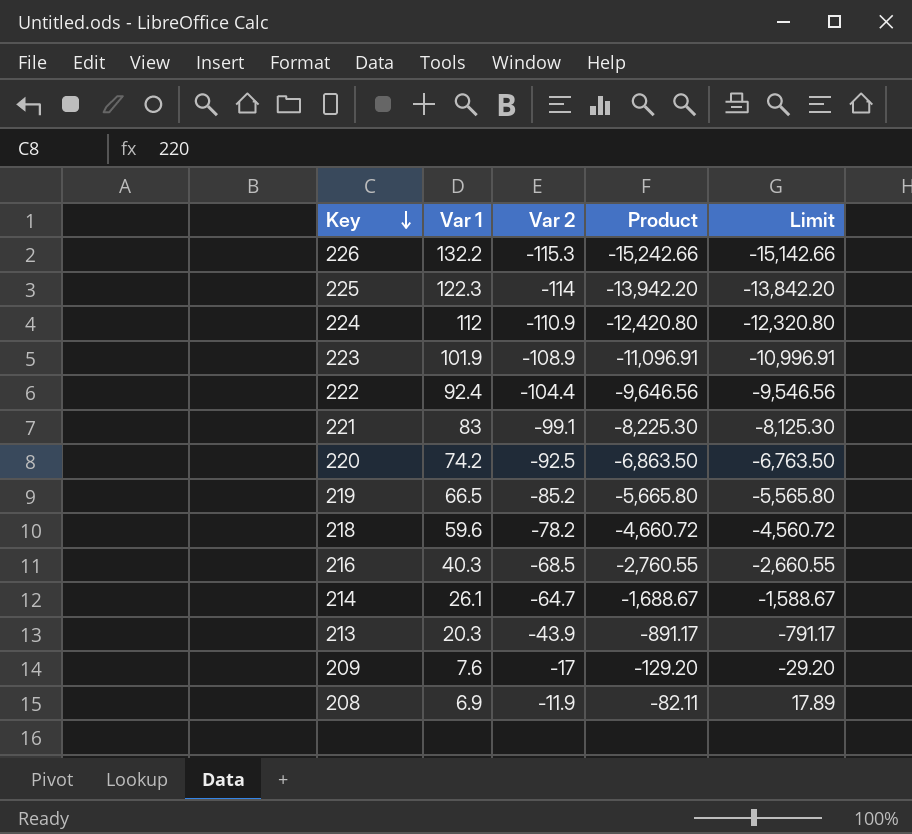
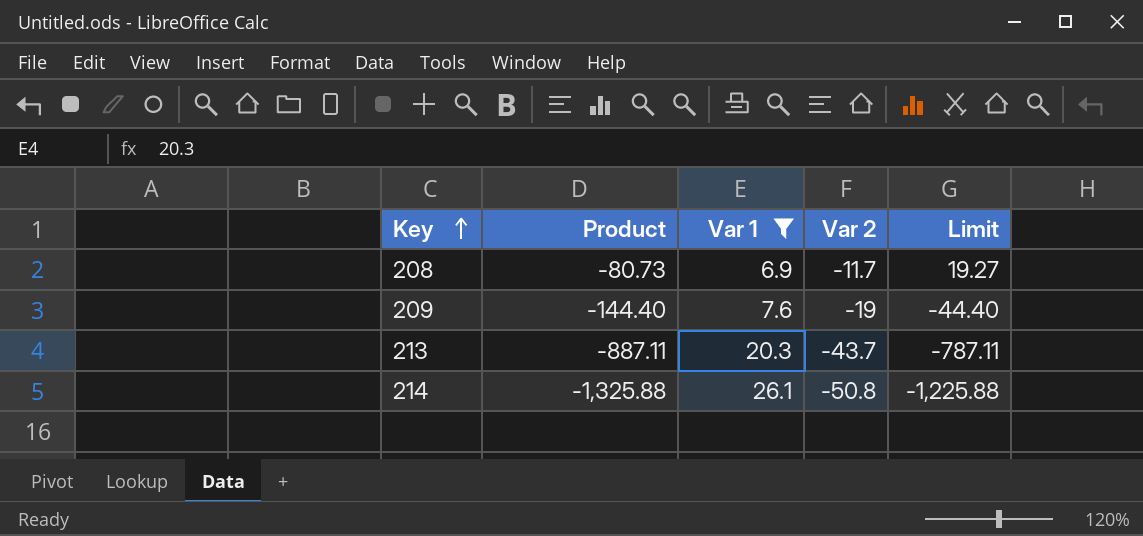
filter: none -> Var 1 <= 26.1
row order: Key descending -> Key ascending
column Product | position: 4 -> 2
208 | Product: -82.11 -> -80.73
208 | Var 2: -11.9 -> -11.7
208 | Limit: 17.89 -> 19.27
209 | Product: -129.20 -> -144.40
209 | Var 2: -17 -> -19
209 | Limit: -29.20 -> -44.40
213 | Product: -891.17 -> -887.11
213 | Var 2: -43.9 -> -43.7
213 | Limit: -791.17 -> -787.11
214 | Product: -1,688.67 -> -1,325.88
214 | Var 2: -64.7 -> -50.8
214 | Limit: -1,588.67 -> -1,225.88

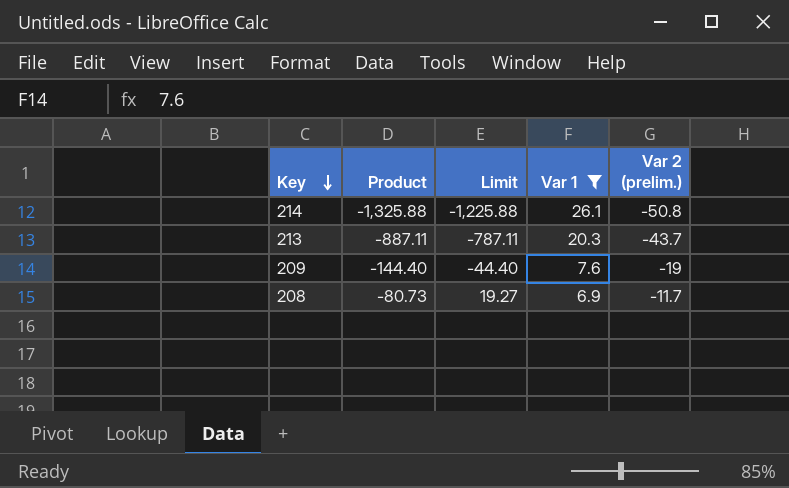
row order: Key ascending -> Key descending
column Limit | position: 5 -> 3
column name: Var 2 -> Var 2 (prelim.)

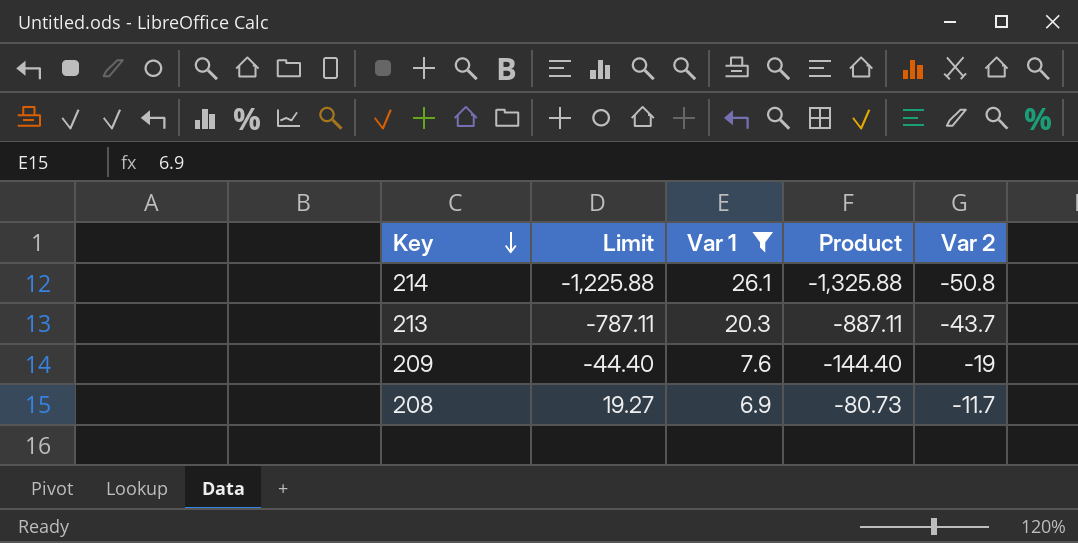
column Product | position: 2 -> 4
column name: Var 2 (prelim.) -> Var 2

